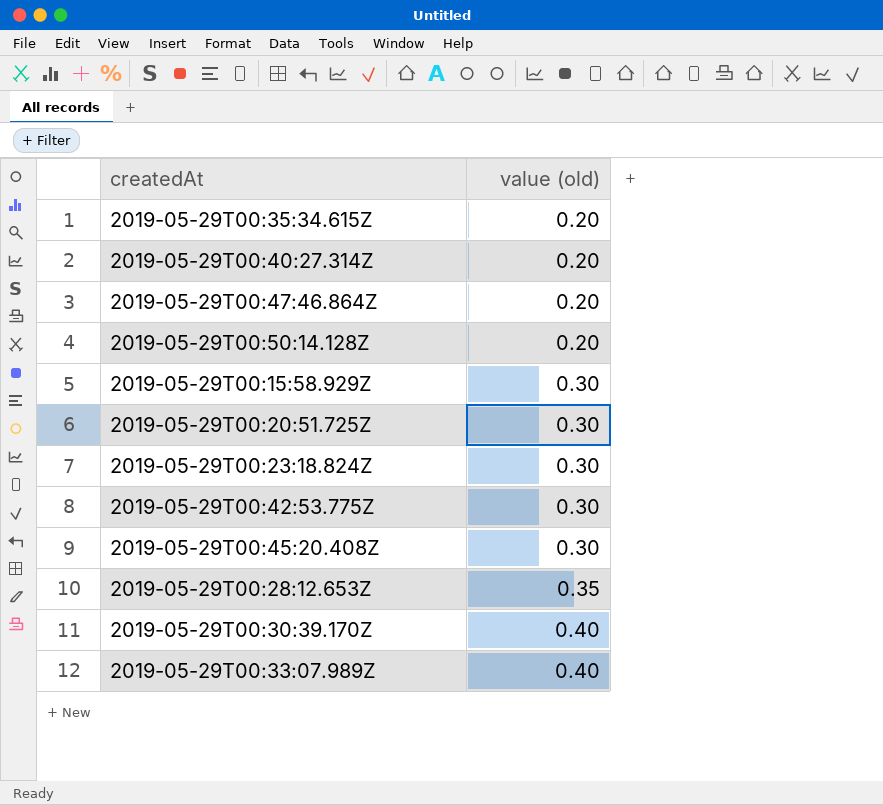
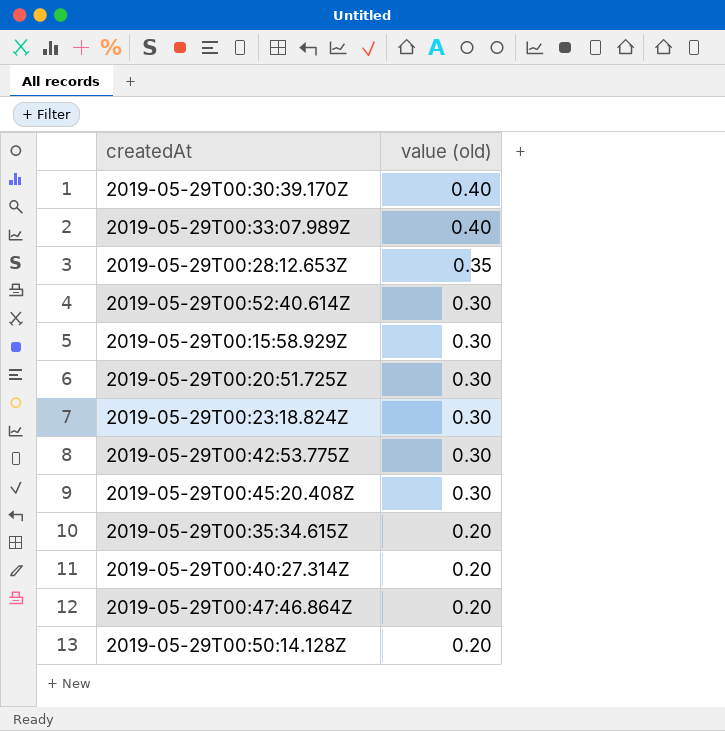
row order: value (old) ascending -> value (old) descending
row 2019-05-29T00:52:40.614Z: none -> 0.30

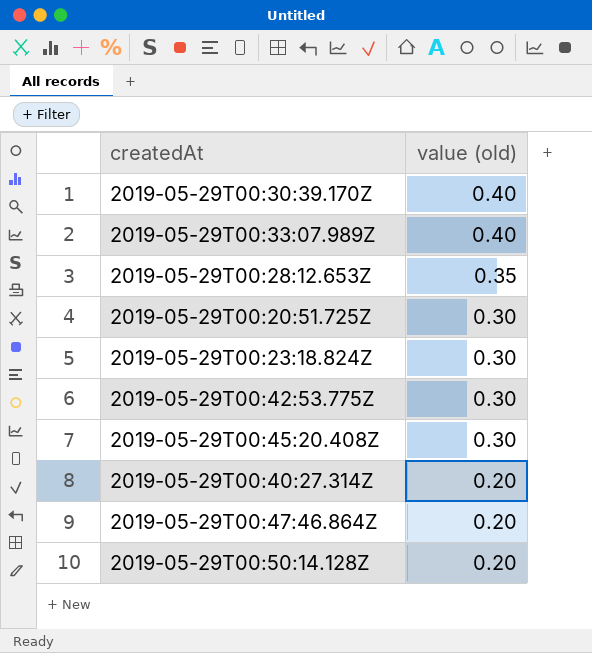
row 2019-05-29T00:52:40.614Z: 0.30 -> none
row 2019-05-29T00:15:58.929Z: 0.30 -> none
row 2019-05-29T00:35:34.615Z: 0.20 -> none

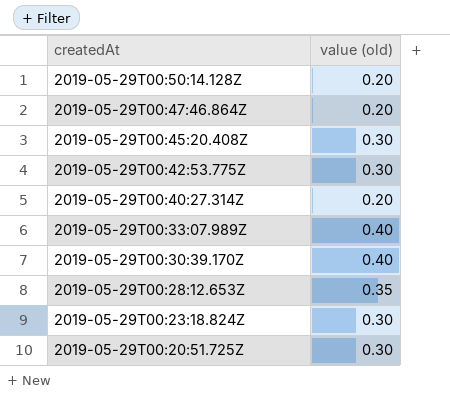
row order: value (old) descending -> createdAt descending

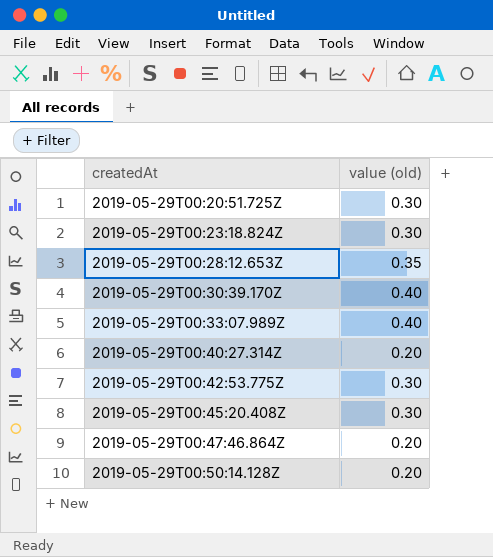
row order: createdAt descending -> createdAt ascending

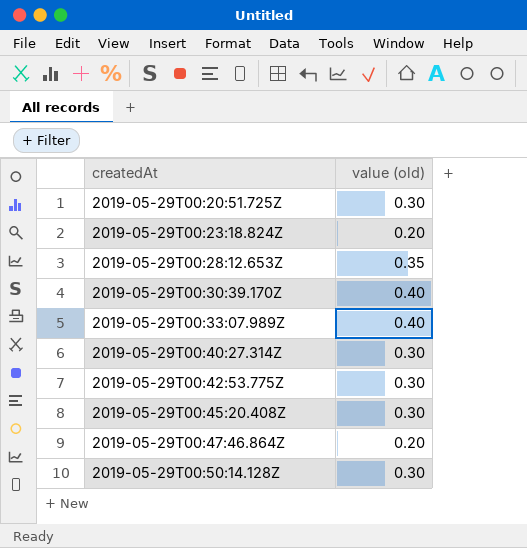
2019-05-29T00:23:18.824Z | value (old): 0.30 -> 0.20
2019-05-29T00:40:27.314Z | value (old): 0.20 -> 0.30
2019-05-29T00:50:14.128Z | value (old): 0.20 -> 0.30

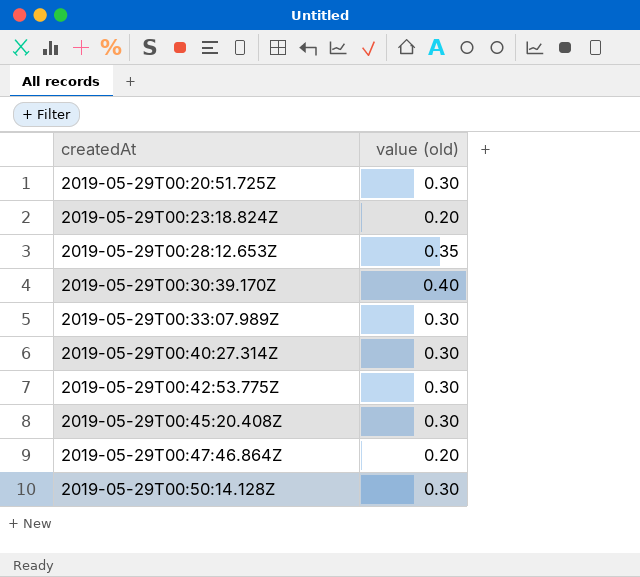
2019-05-29T00:33:07.989Z | value (old): 0.40 -> 0.30

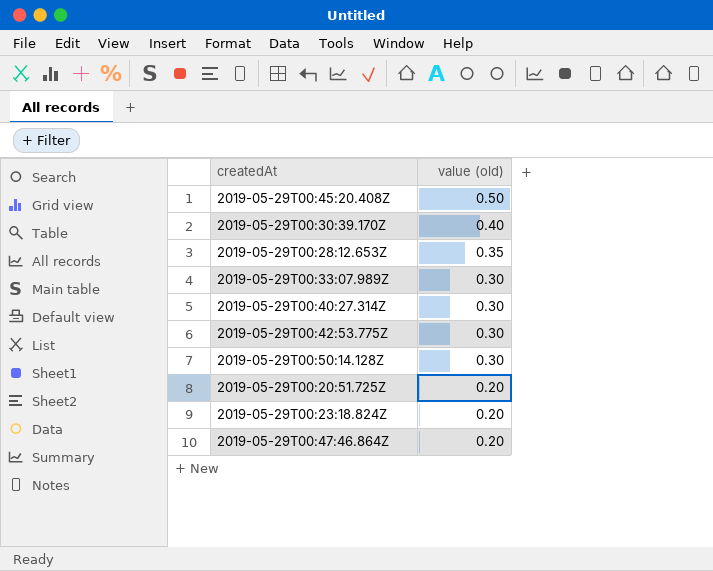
row order: createdAt ascending -> value (old) descending
2019-05-29T00:45:20.408Z | value (old): 0.30 -> 0.50
2019-05-29T00:20:51.725Z | value (old): 0.30 -> 0.20

